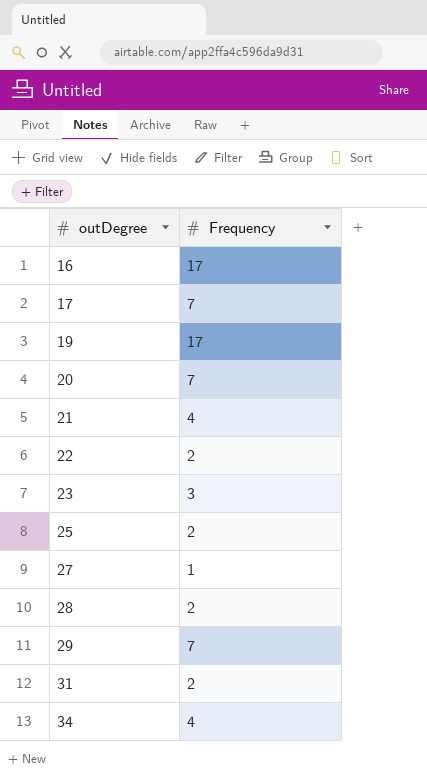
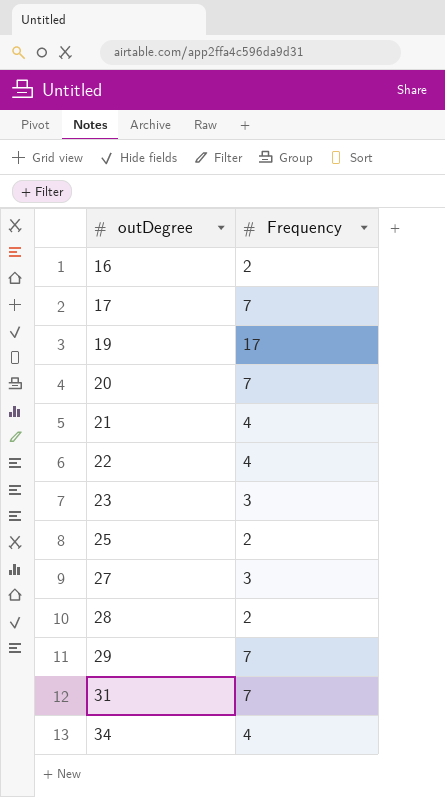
16 | Frequency: 17 -> 2
22 | Frequency: 2 -> 4
27 | Frequency: 1 -> 3
31 | Frequency: 2 -> 7

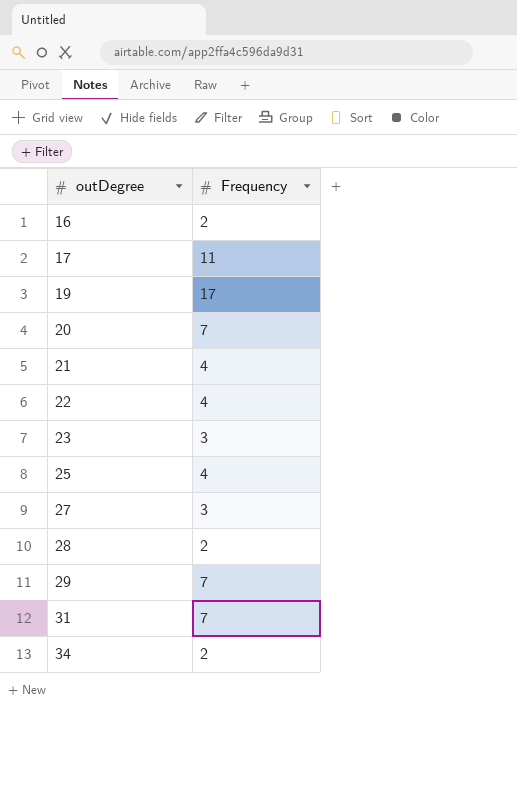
17 | Frequency: 7 -> 11
25 | Frequency: 2 -> 4
34 | Frequency: 4 -> 2

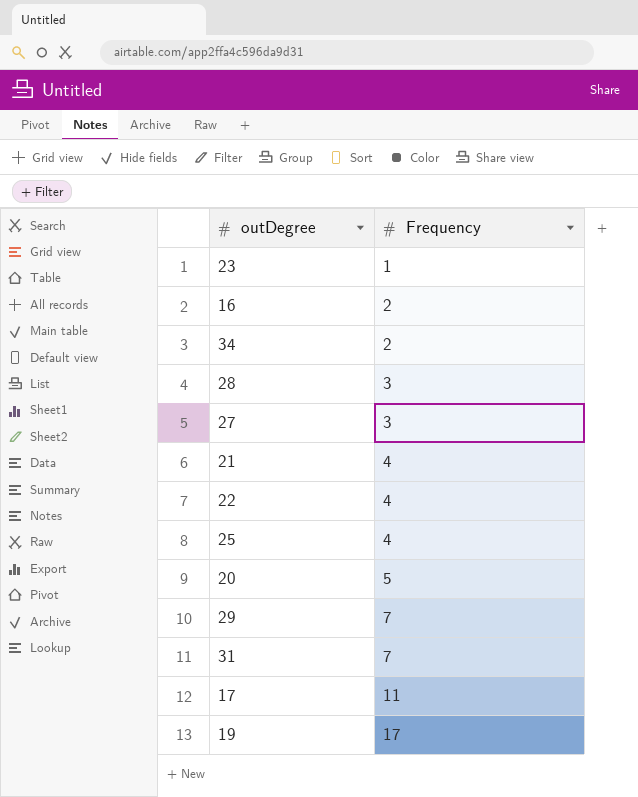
row order: outDegree ascending -> Frequency ascending
23 | Frequency: 3 -> 1
28 | Frequency: 2 -> 3
20 | Frequency: 7 -> 5

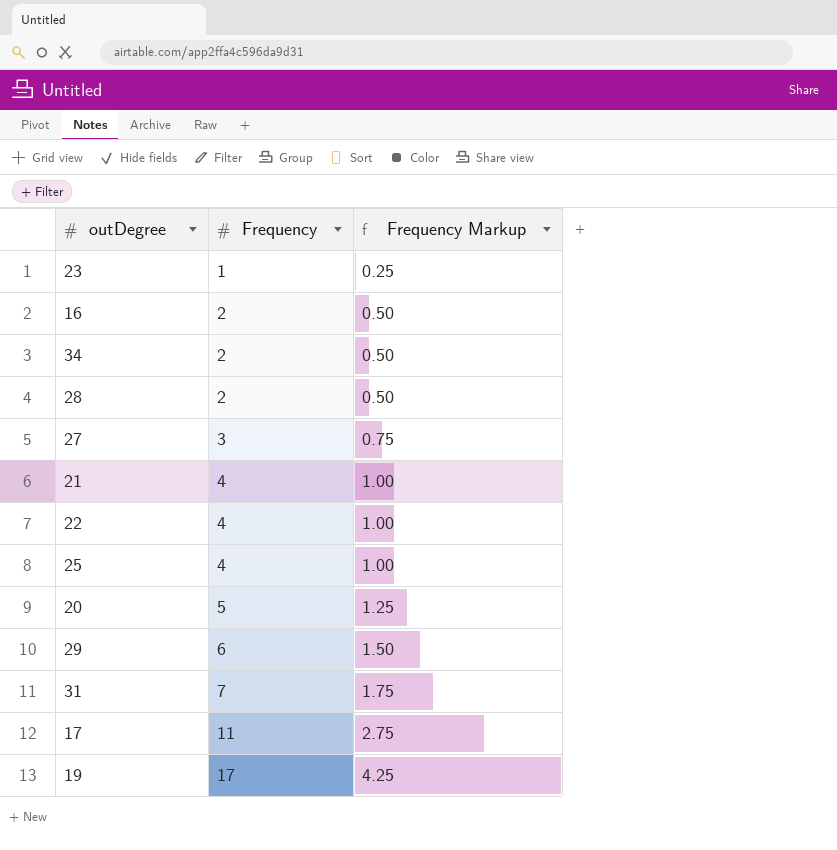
column Frequency Markup | formula: none -> [Frequency] * 0.25
28 | Frequency: 3 -> 2
29 | Frequency: 7 -> 6

